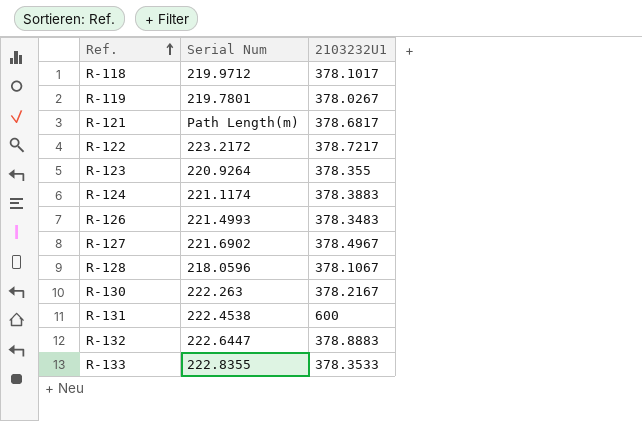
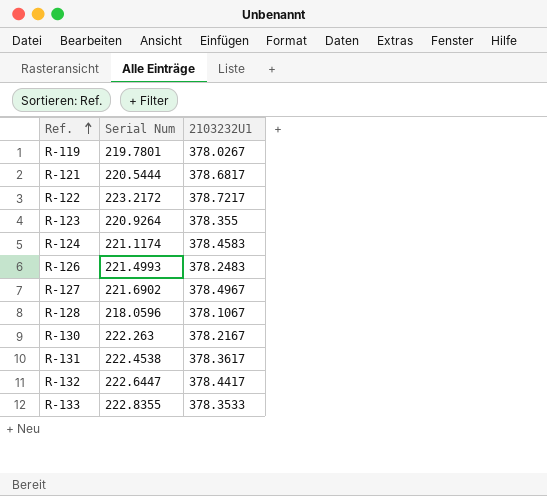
row R-118: 219.9712 | 378.1017 -> none
R-121 | Serial Num: Path Length(m) -> 220.5444
R-124 | 2103232U1: 378.3883 -> 378.4583
R-126 | 2103232U1: 378.3483 -> 378.2483
R-131 | 2103232U1: 600 -> 378.3617
R-132 | 2103232U1: 378.8883 -> 378.4417

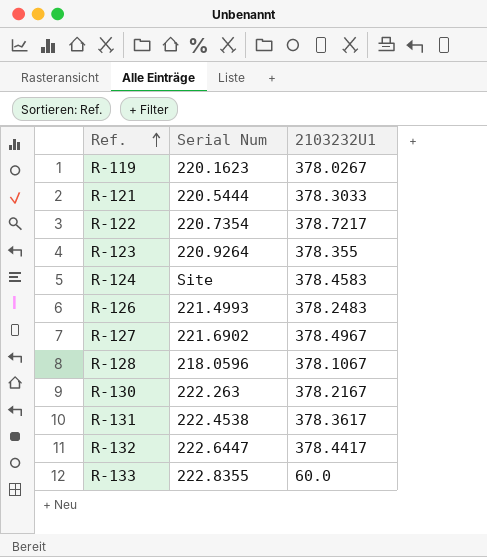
R-119 | Serial Num: 219.7801 -> 220.1623
R-121 | 2103232U1: 378.6817 -> 378.3033
R-122 | Serial Num: 223.2172 -> 220.7354
R-124 | Serial Num: 221.1174 -> Site
R-133 | 2103232U1: 378.3533 -> 60.0

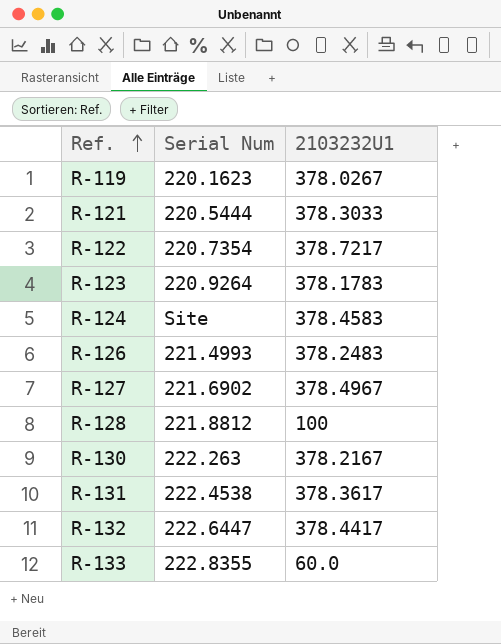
R-123 | 2103232U1: 378.355 -> 378.1783
R-128 | Serial Num: 218.0596 -> 221.8812
R-128 | 2103232U1: 378.1067 -> 100

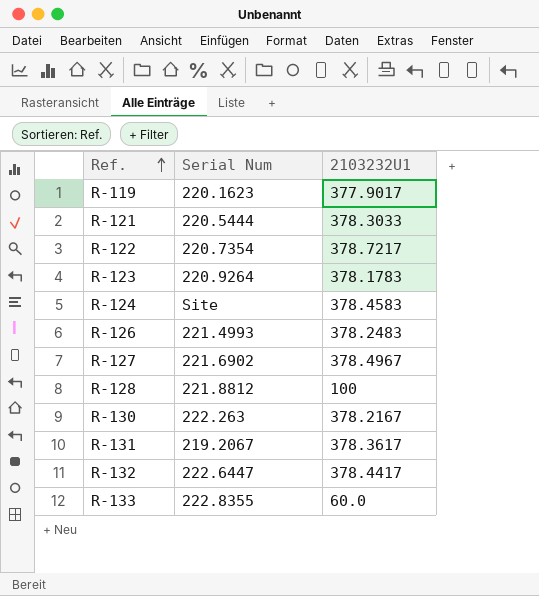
R-119 | 2103232U1: 378.0267 -> 377.9017
R-131 | Serial Num: 222.4538 -> 219.2067

